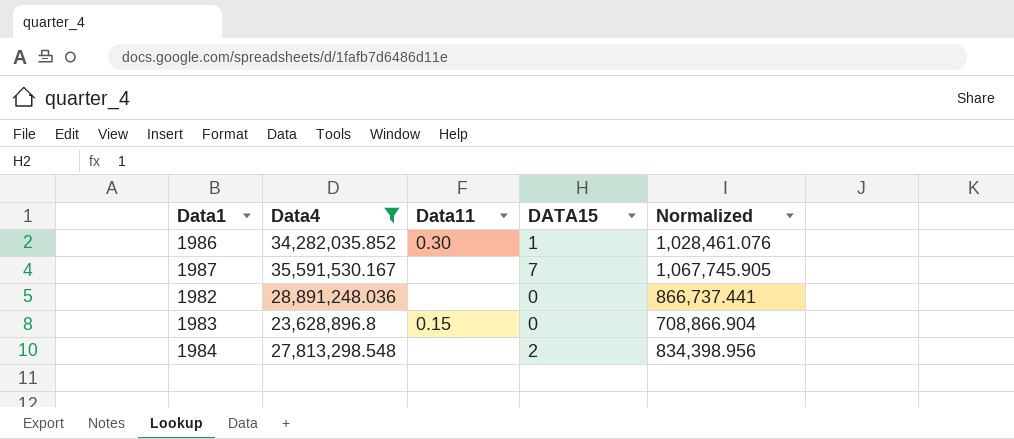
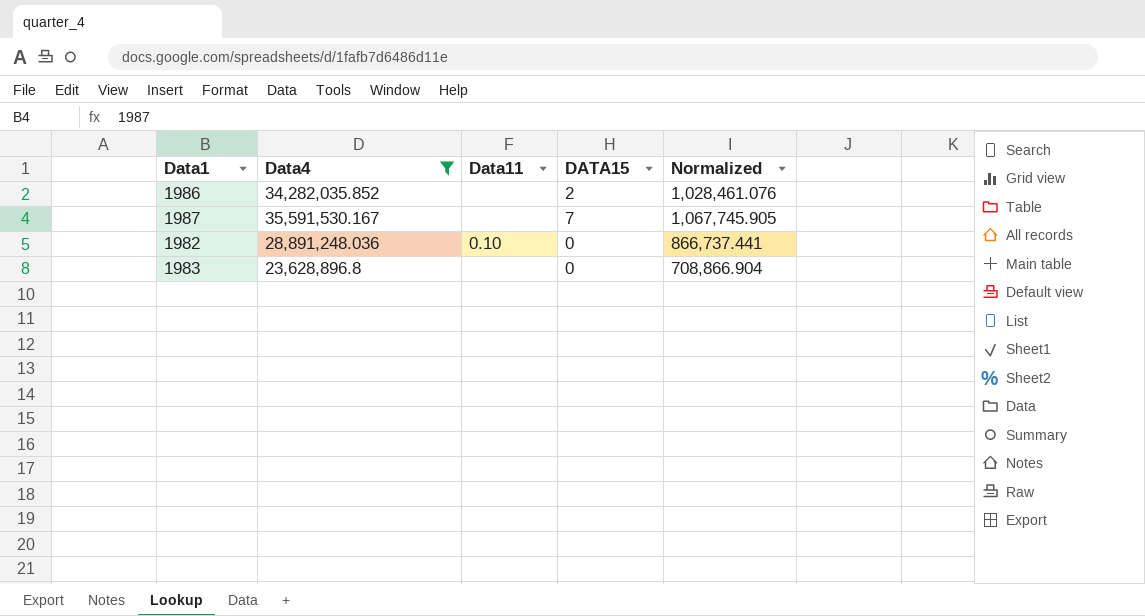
row 1984: 27,813,298.548 | none | 2 | 834,398.956 -> none
1986 | Data11: 0.30 -> none
1986 | DATA15: 1 -> 2
1982 | Data11: none -> 0.10
1983 | Data11: 0.15 -> none

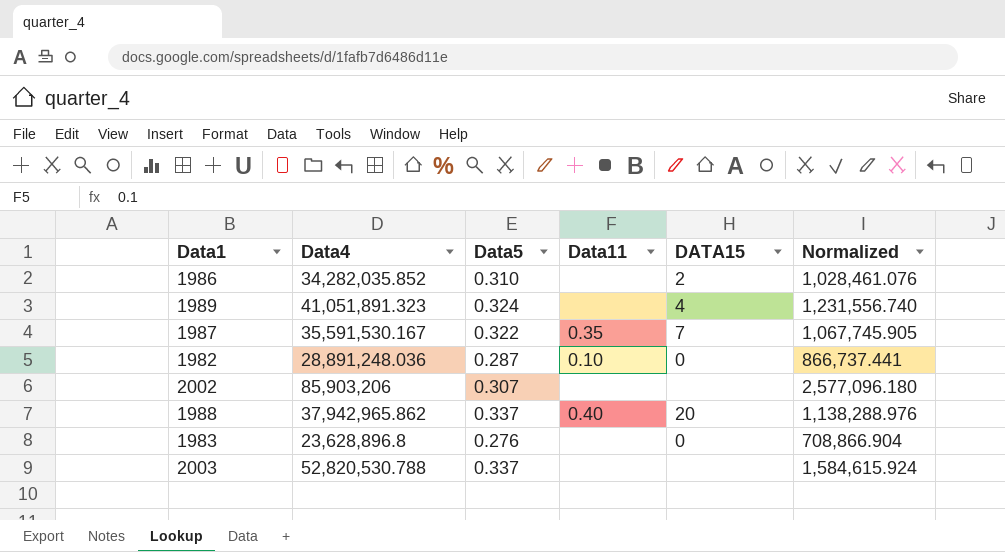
filter: Data4 <= 35,591,530.167 -> none
column Data5 | position: none -> 3
1987 | Data11: none -> 0.35

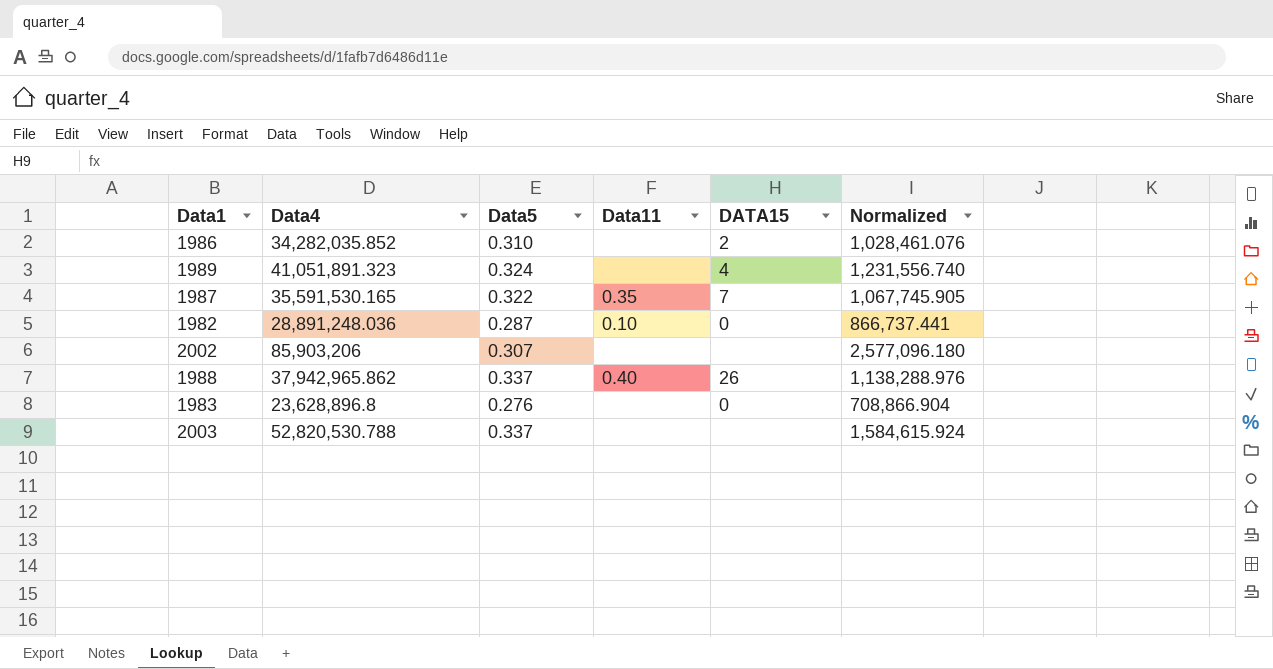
1987 | Data4: 35,591,530.167 -> 35,591,530.165
1988 | DATA15: 20 -> 26

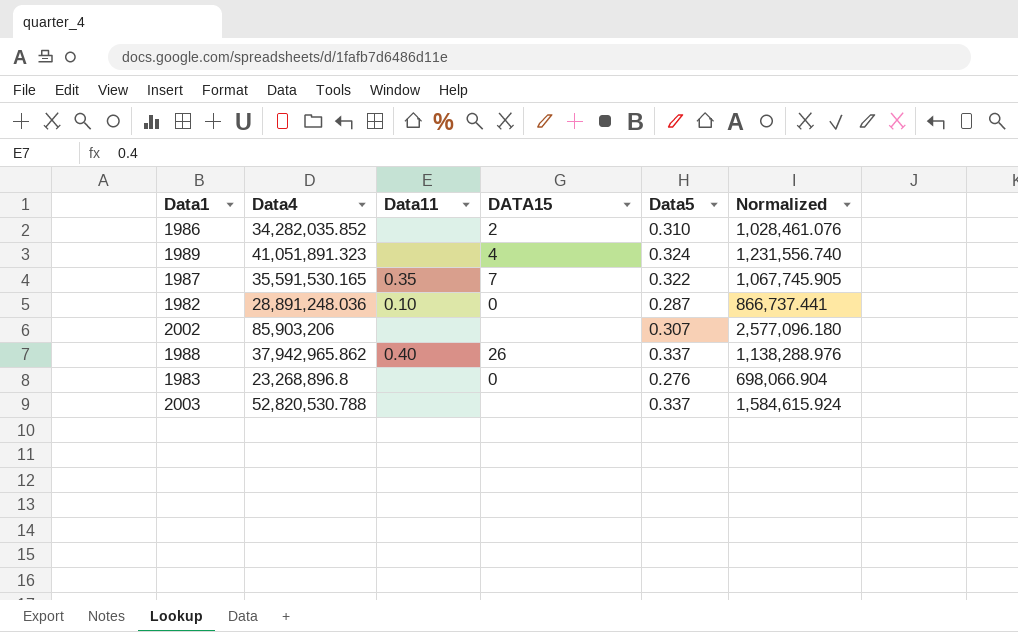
column Data5 | position: 3 -> 5
1983 | Data4: 23,628,896.8 -> 23,268,896.8
1983 | Normalized: 708,866.904 -> 698,066.904

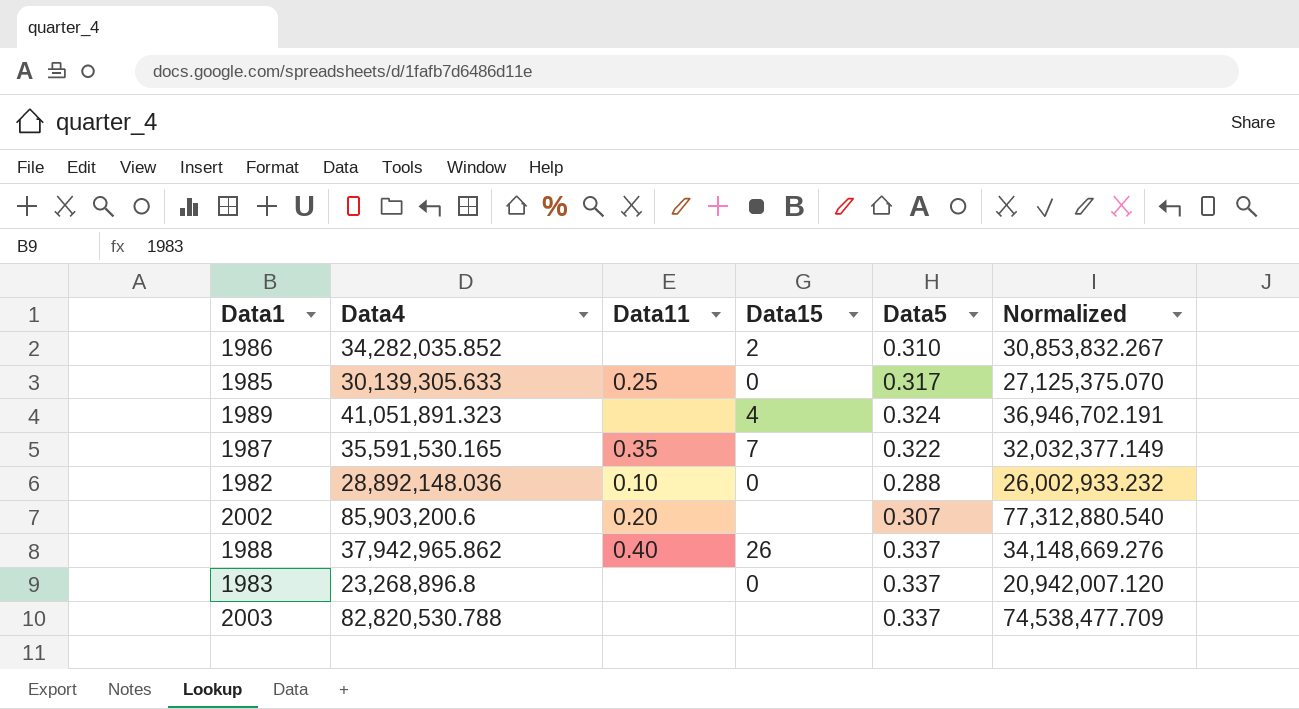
column name: DATA15 -> Data15
column Normalized | formula: [Data4] * 0.03 -> [Data4] * 0.9
row 1985: none -> 30,139,305.633 | 0.25 | 0 | 0.317 | 27,125,375.070
1982 | Data4: 28,891,248.036 -> 28,892,148.036
1982 | Data5: 0.287 -> 0.288
2002 | Data4: 85,903,206 -> 85,903,200.6
2002 | Data11: none -> 0.20
1983 | Data5: 0.276 -> 0.337
2003 | Data4: 52,820,530.788 -> 82,820,530.788

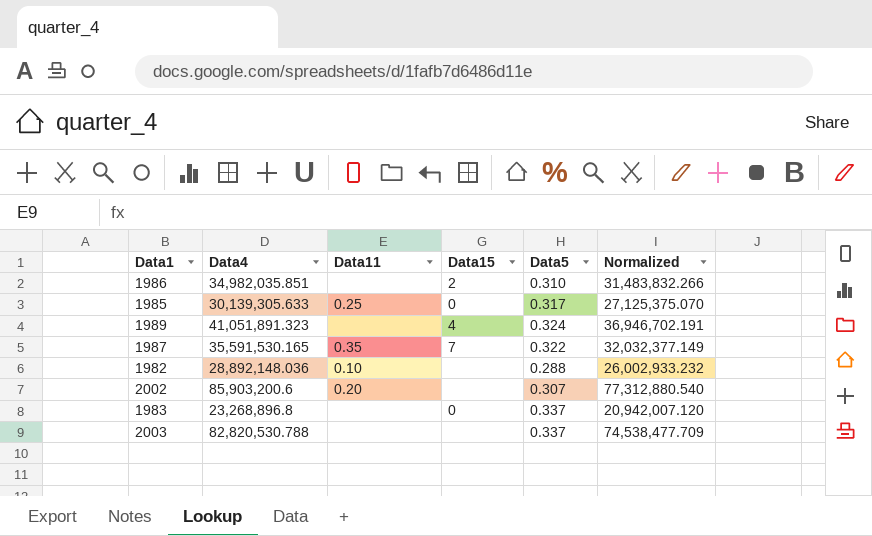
row 1988: 37,942,965.862 | 0.40 | 26 | 0.337 | 34,148,669.276 -> none
1986 | Data4: 34,282,035.852 -> 34,982,035.851
1986 | Normalized: 30,853,832.267 -> 31,483,832.266
1982 | Data15: 0 -> none

